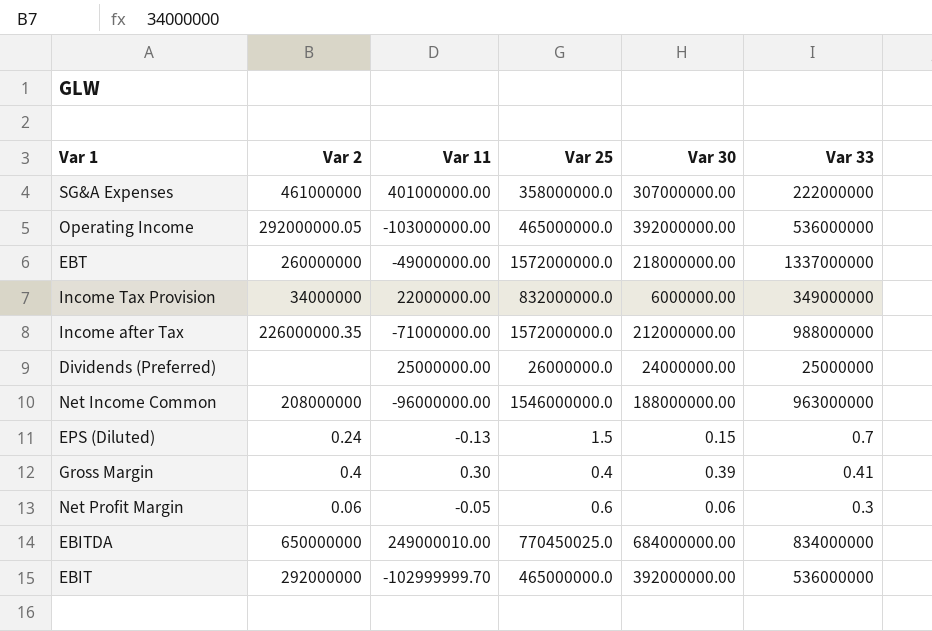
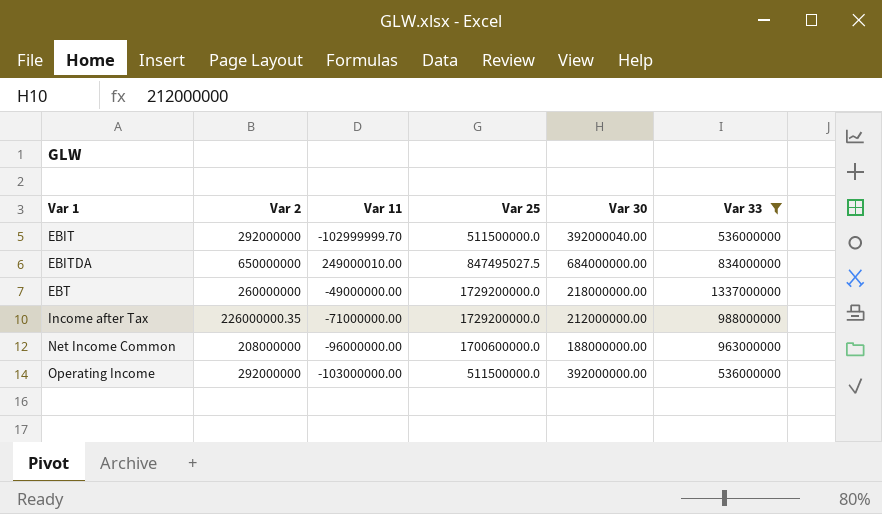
filter: none -> Var 33 >= 536000000
row order: none -> Var 1 ascending
EBIT | Var 25: 465000000.0 -> 511500000.0
EBIT | Var 30: 392000000.00 -> 392000040.00
EBITDA | Var 25: 770450025.0 -> 847495027.5
EBT | Var 25: 1572000000.0 -> 1729200000.0
Income after Tax | Var 25: 1572000000.0 -> 1729200000.0
Net Income Common | Var 25: 1546000000.0 -> 1700600000.0
Operating Income | Var 2: 292000000.05 -> 292000000
Operating Income | Var 25: 465000000.0 -> 511500000.0

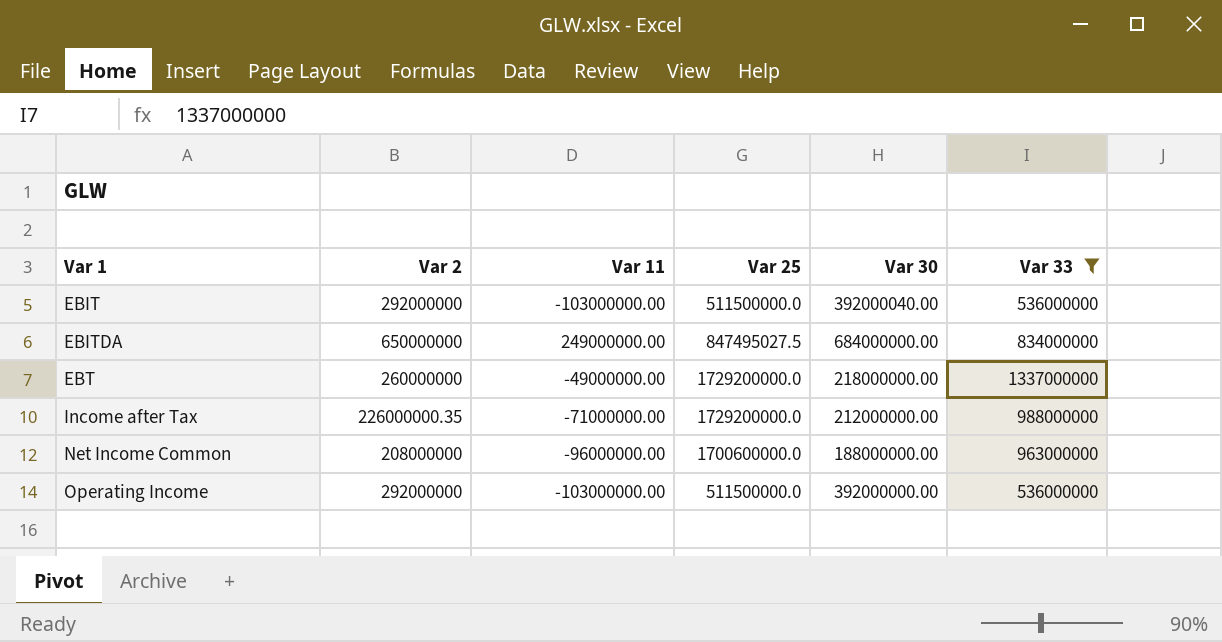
EBIT | Var 11: -102999999.70 -> -103000000.00
EBITDA | Var 11: 249000010.00 -> 249000000.00

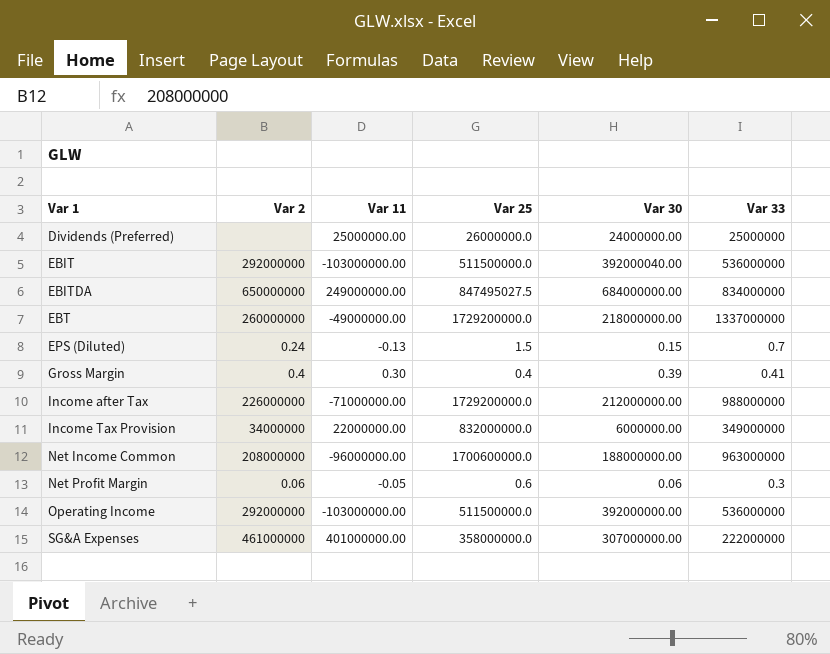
filter: Var 33 >= 536000000 -> none
Income after Tax | Var 2: 226000000.35 -> 226000000

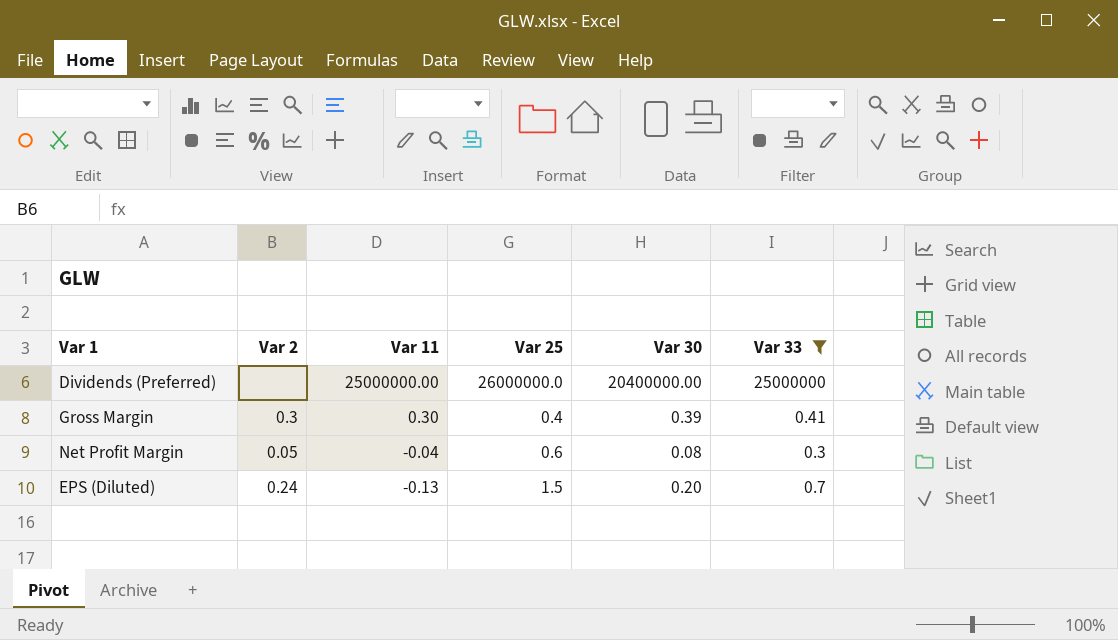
filter: none -> Var 33 <= 25000000
row order: Var 1 ascending -> Var 11 descending
Dividends (Preferred) | Var 30: 24000000.00 -> 20400000.00
Gross Margin | Var 2: 0.4 -> 0.3
Net Profit Margin | Var 2: 0.06 -> 0.05
Net Profit Margin | Var 11: -0.05 -> -0.04
Net Profit Margin | Var 30: 0.06 -> 0.08
EPS (Diluted) | Var 30: 0.15 -> 0.20

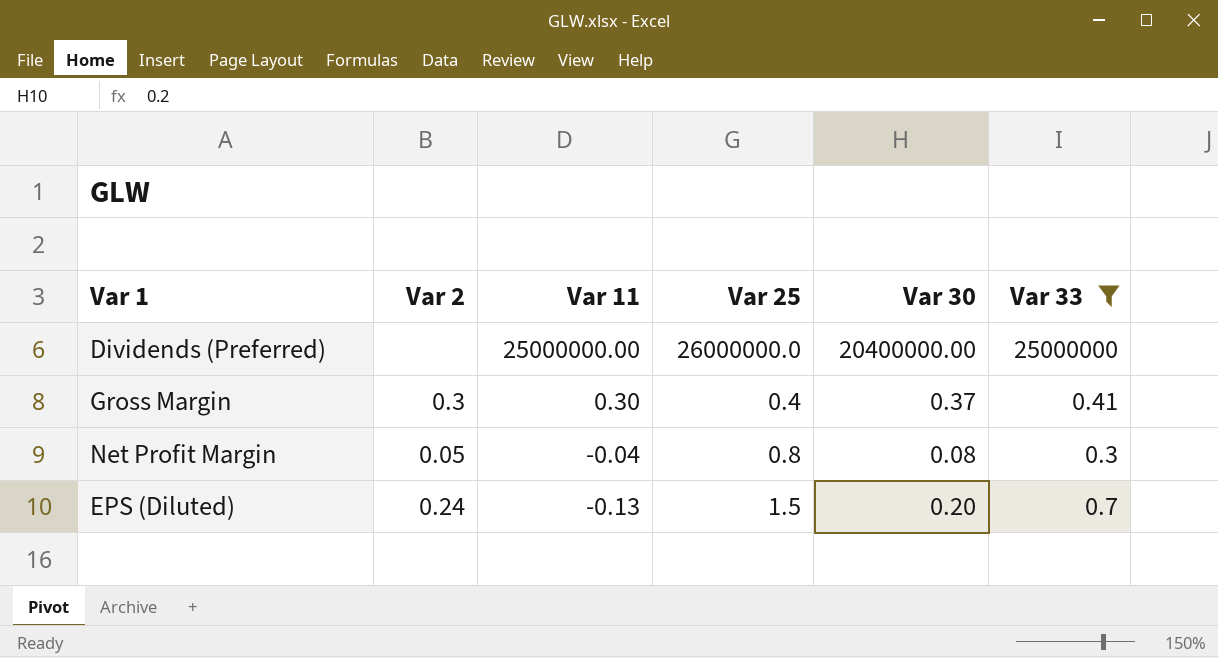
Gross Margin | Var 30: 0.39 -> 0.37
Net Profit Margin | Var 25: 0.6 -> 0.8

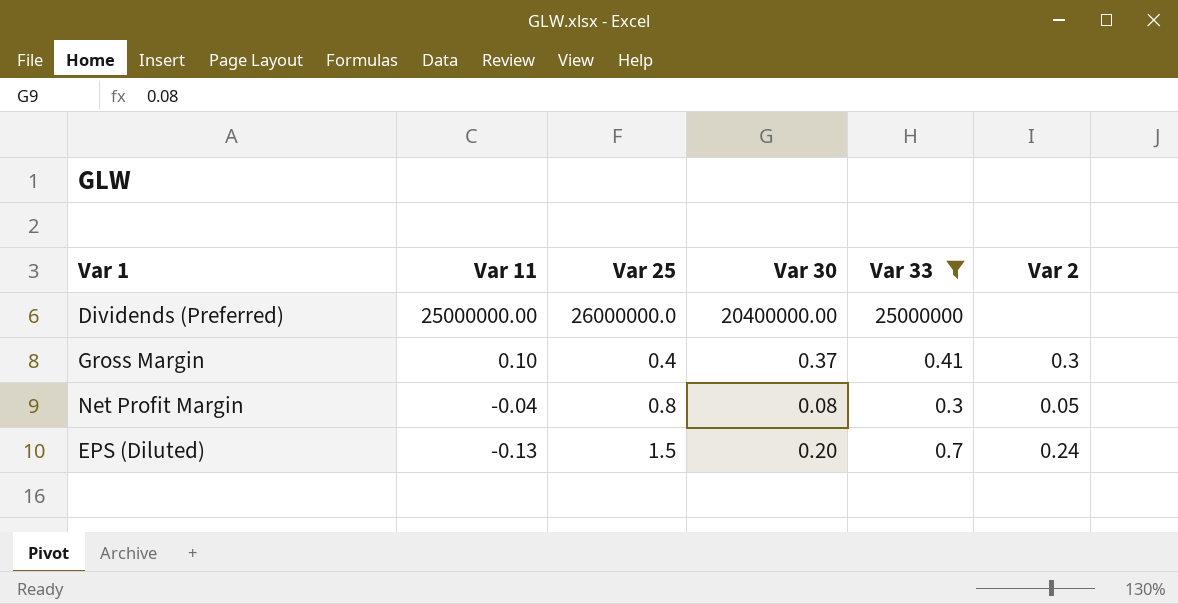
column Var 2 | position: 2 -> 6
Gross Margin | Var 11: 0.30 -> 0.10

